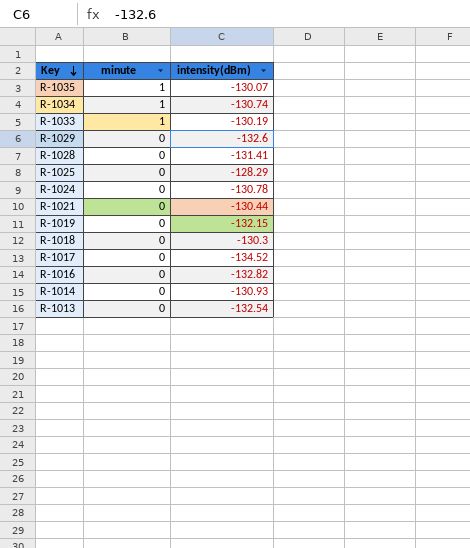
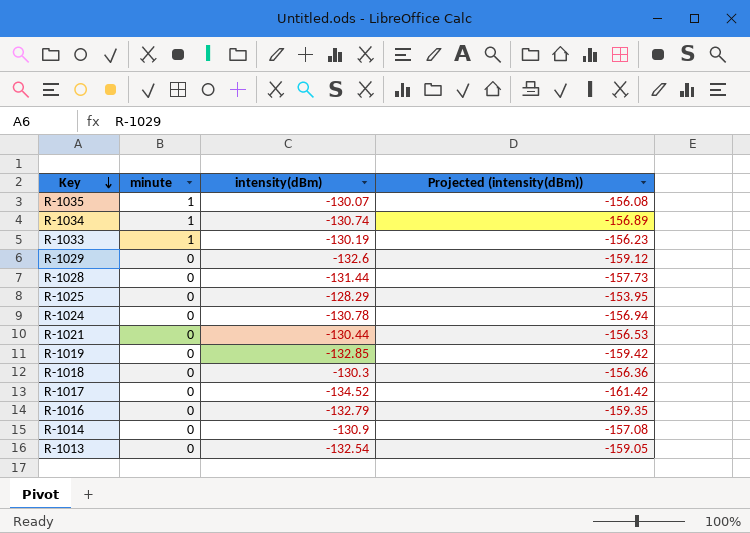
column Projected (intensity(dBm)) | formula: none -> [intensity(dBm)] * 1.2
R-1028 | intensity(dBm): -131.41 -> -131.44
R-1019 | intensity(dBm): -132.15 -> -132.85
R-1016 | intensity(dBm): -132.82 -> -132.79
R-1014 | intensity(dBm): -130.93 -> -130.9

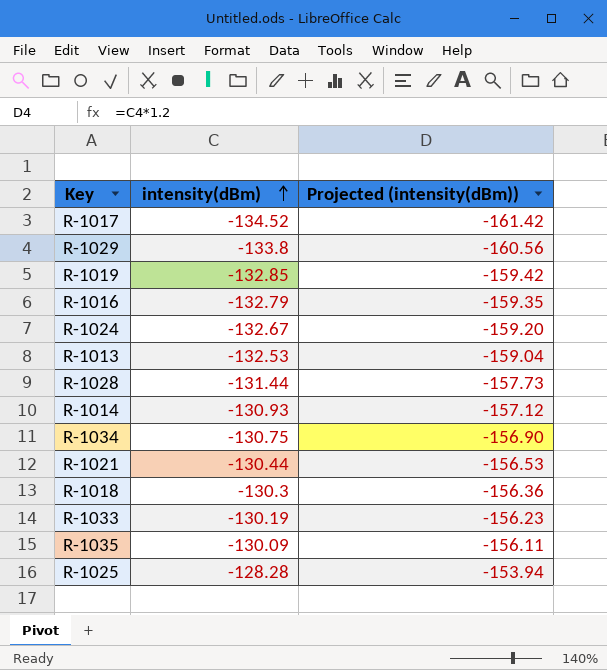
row order: Key descending -> intensity(dBm) ascending
column minute | position: 2 -> none
R-1029 | intensity(dBm): -132.6 -> -133.8
R-1029 | Projected (intensity(dBm)): -159.12 -> -160.56
R-1024 | intensity(dBm): -130.78 -> -132.67
R-1024 | Projected (intensity(dBm)): -156.94 -> -159.20
R-1013 | intensity(dBm): -132.54 -> -132.53
R-1013 | Projected (intensity(dBm)): -159.05 -> -159.04
R-1014 | intensity(dBm): -130.9 -> -130.93
R-1014 | Projected (intensity(dBm)): -157.08 -> -157.12
R-1034 | intensity(dBm): -130.74 -> -130.75
R-1034 | Projected (intensity(dBm)): -156.89 -> -156.90
R-1035 | intensity(dBm): -130.07 -> -130.09
R-1035 | Projected (intensity(dBm)): -156.08 -> -156.11
R-1025 | intensity(dBm): -128.29 -> -128.28
R-1025 | Projected (intensity(dBm)): -153.95 -> -153.94

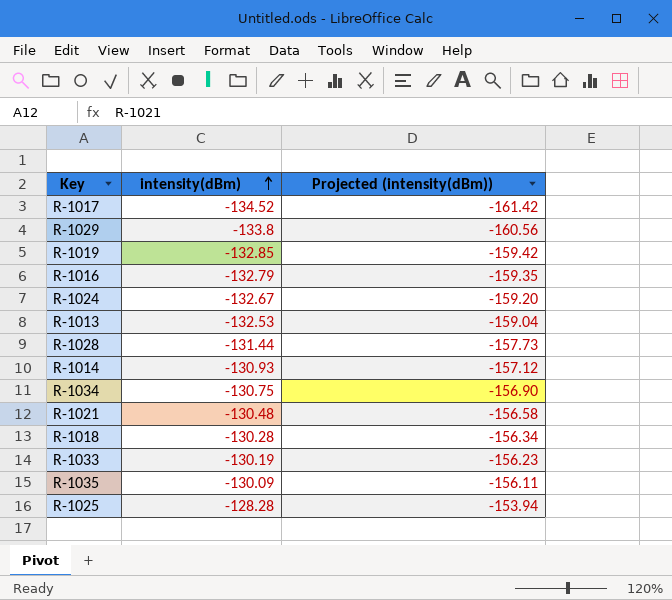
R-1021 | intensity(dBm): -130.44 -> -130.48
R-1021 | Projected (intensity(dBm)): -156.53 -> -156.58
R-1018 | intensity(dBm): -130.3 -> -130.28
R-1018 | Projected (intensity(dBm)): -156.36 -> -156.34

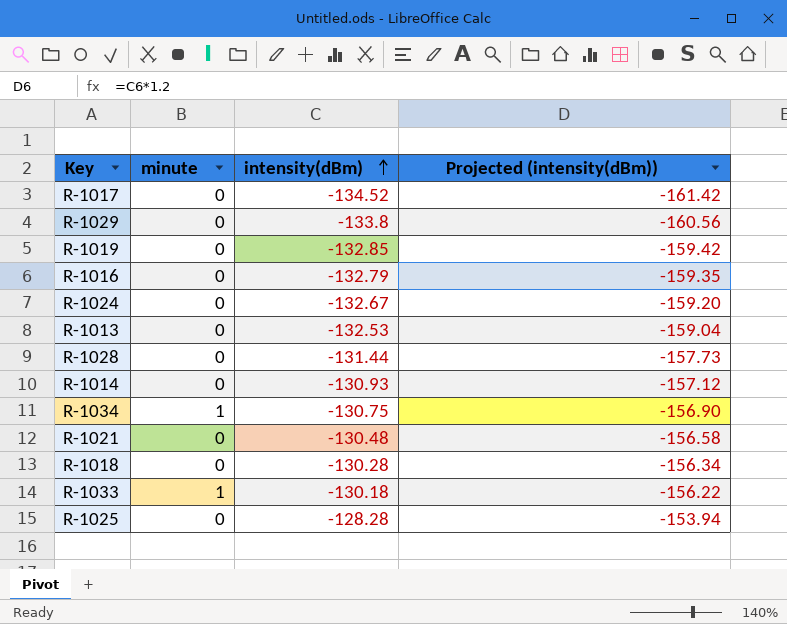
column minute | position: none -> 2
row R-1035: -130.09 | -156.11 -> none
R-1033 | intensity(dBm): -130.19 -> -130.18
R-1033 | Projected (intensity(dBm)): -156.23 -> -156.22

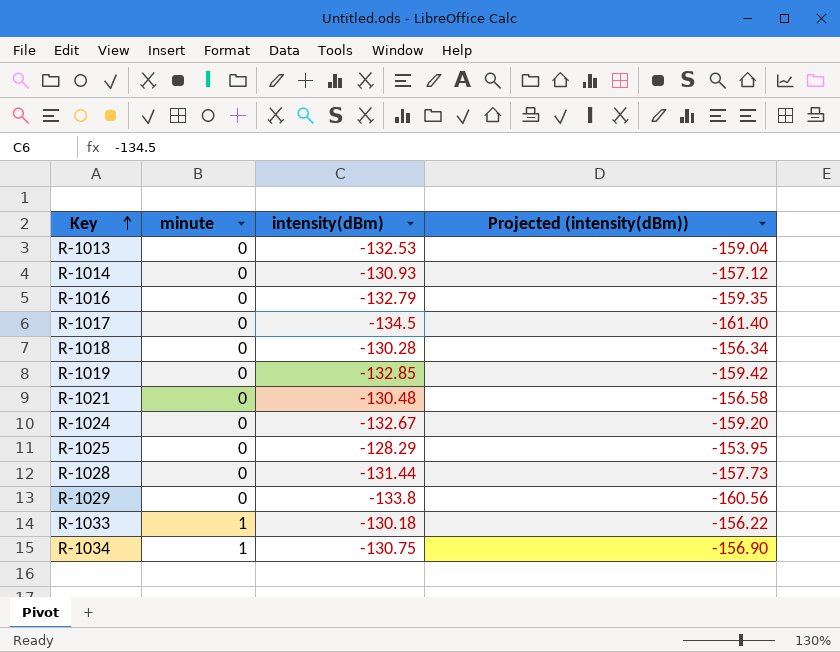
row order: intensity(dBm) ascending -> Key ascending
R-1017 | intensity(dBm): -134.52 -> -134.5
R-1017 | Projected (intensity(dBm)): -161.42 -> -161.40
R-1025 | intensity(dBm): -128.28 -> -128.29
R-1025 | Projected (intensity(dBm)): -153.94 -> -153.95

